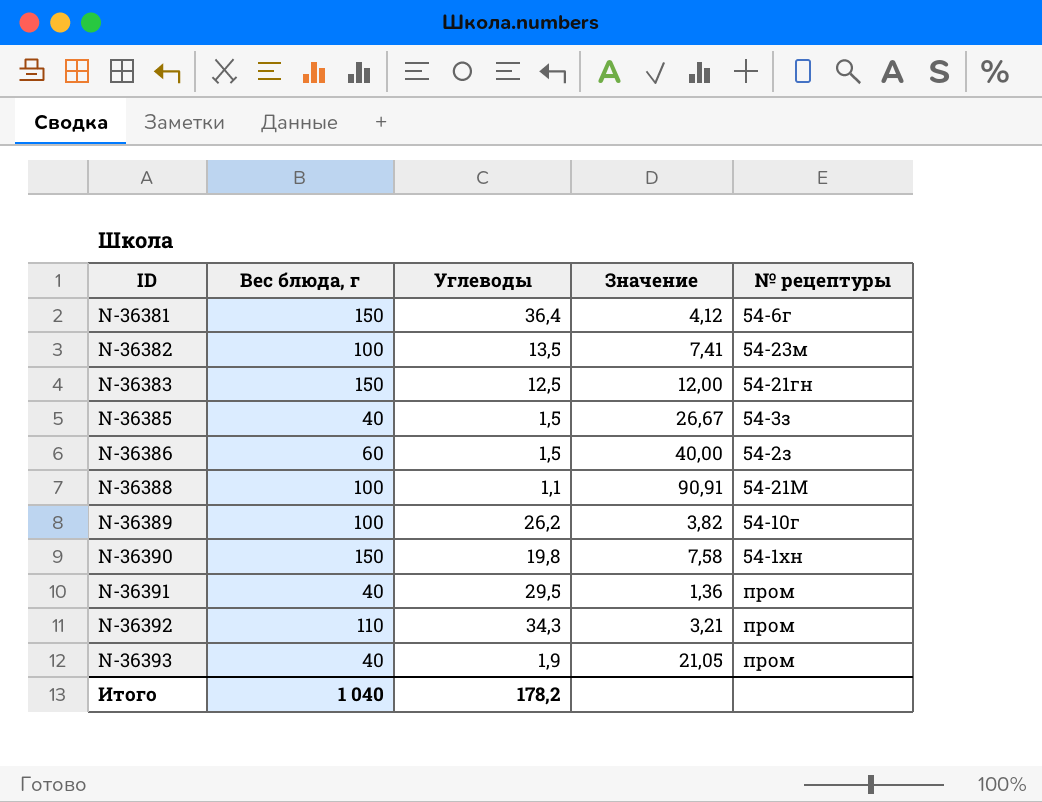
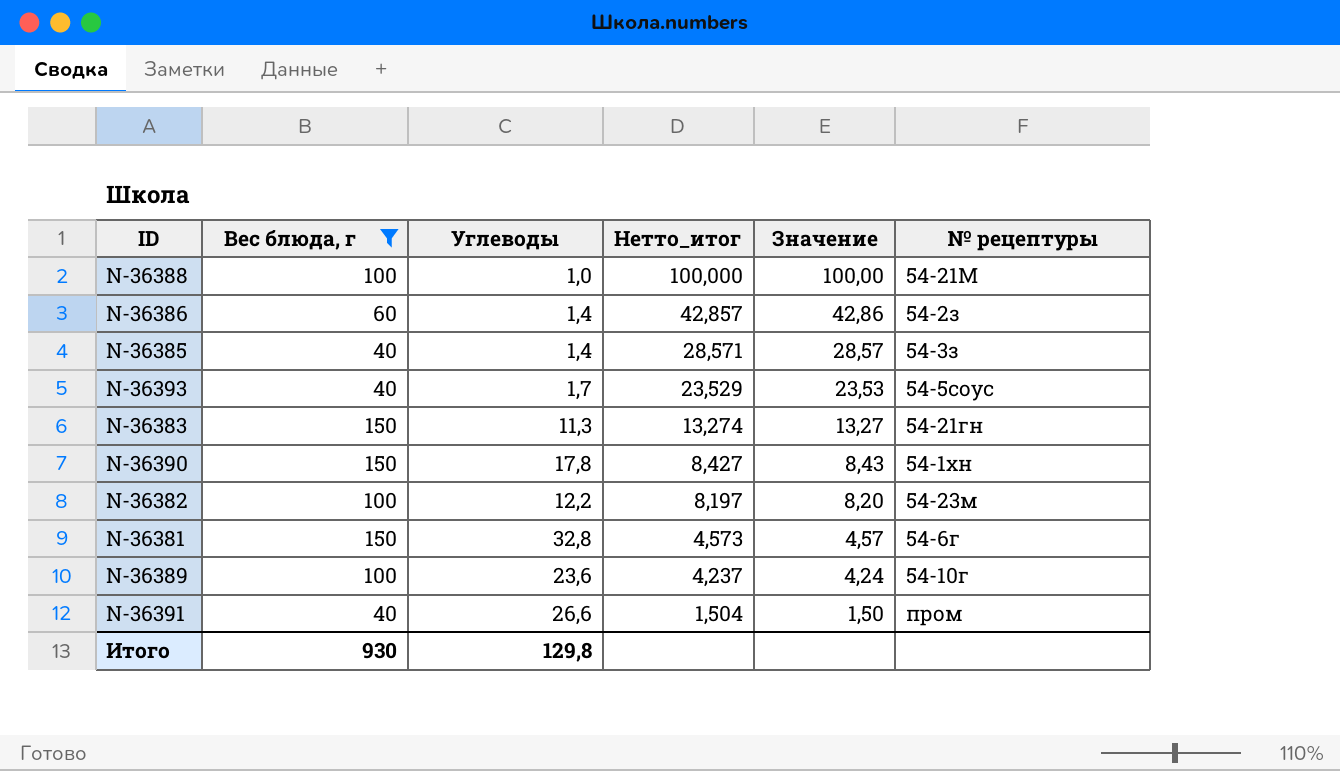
filter: none -> Вес блюда, г != 110
row order: ID ascending -> Нетто_итог descending
column Нетто_итог | formula: none -> [Вес блюда, г] / [Углеводы]
N-36388 | Углеводы: 1,1 -> 1,0
N-36388 | Значение: 90,91 -> 100,00
N-36386 | Углеводы: 1,5 -> 1,4
N-36386 | Значение: 40,00 -> 42,86
N-36385 | Углеводы: 1,5 -> 1,4
N-36385 | Значение: 26,67 -> 28,57
N-36393 | Углеводы: 1,9 -> 1,7
N-36393 | Значение: 21,05 -> 23,53
N-36393 | № рецептуры: пром -> 54-5соус
N-36383 | Углеводы: 12,5 -> 11,3
N-36383 | Значение: 12,00 -> 13,27
N-36390 | Углеводы: 19,8 -> 17,8
N-36390 | Значение: 7,58 -> 8,43
N-36382 | Углеводы: 13,5 -> 12,2
N-36382 | Значение: 7,41 -> 8,20
N-36381 | Углеводы: 36,4 -> 32,8
N-36381 | Значение: 4,12 -> 4,57
N-36389 | Углеводы: 26,2 -> 23,6
N-36389 | Значение: 3,82 -> 4,24
N-36391 | Углеводы: 29,5 -> 26,6
N-36391 | Значение: 1,36 -> 1,50
Итого | Вес блюда, г: 1 040 -> 930
Итого | Углеводы: 178,2 -> 129,8

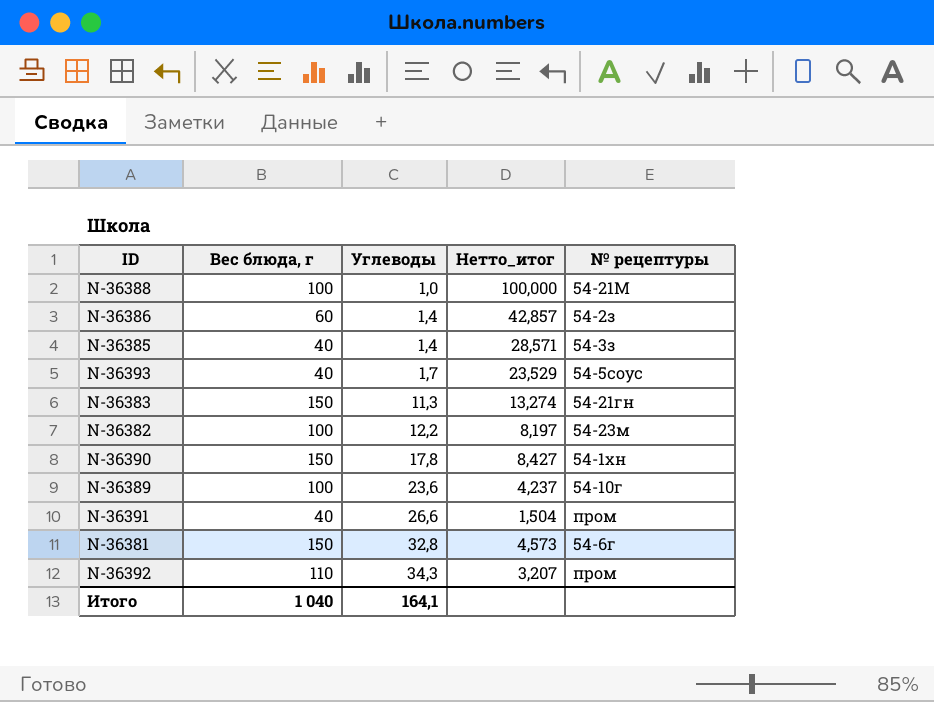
filter: Вес блюда, г != 110 -> none
row order: Нетто_итог descending -> Углеводы ascending
column Значение | formula: [Вес блюда, г] / [Углеводы] -> none
Итого | Вес блюда, г: 930 -> 1 040
Итого | Углеводы: 129,8 -> 164,1

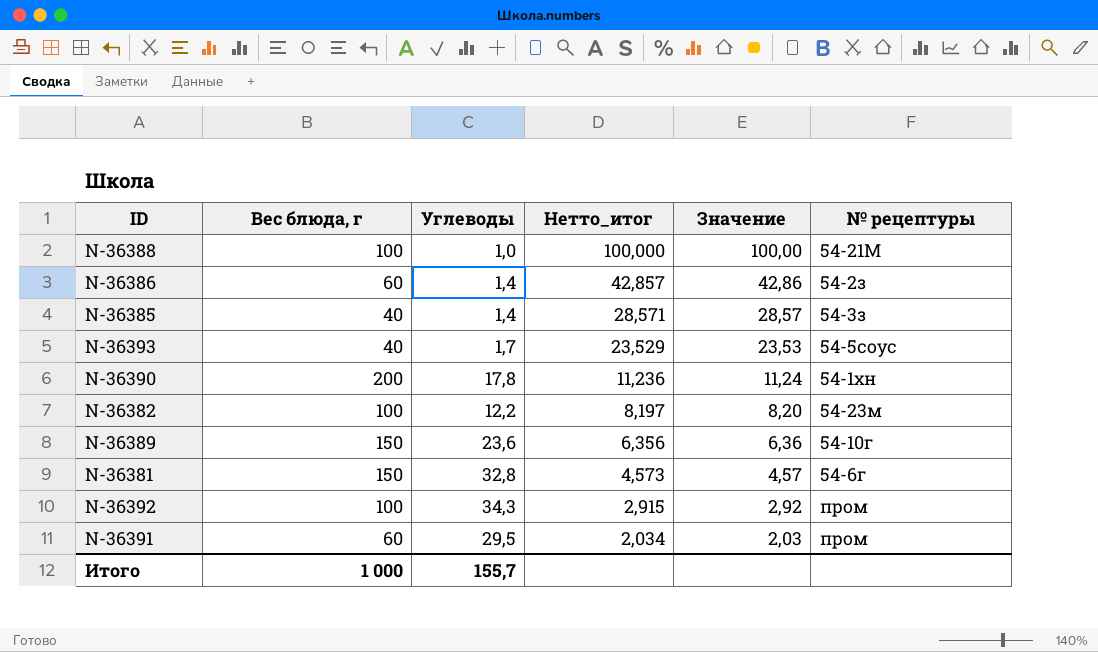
row order: Углеводы ascending -> Нетто_итог descending
column Значение | formula: none -> [Вес блюда, г] / [Углеводы]
row N-36383: 150 | 11,3 | 13,274 | 54-21гн -> none
N-36390 | Вес блюда, г: 150 -> 200
N-36390 | Нетто_итог: 8,427 -> 11,236
N-36389 | Вес блюда, г: 100 -> 150
N-36389 | Нетто_итог: 4,237 -> 6,356
N-36392 | Вес блюда, г: 110 -> 100
N-36392 | Нетто_итог: 3,207 -> 2,915
N-36391 | Вес блюда, г: 40 -> 60
N-36391 | Углеводы: 26,6 -> 29,5
N-36391 | Нетто_итог: 1,504 -> 2,034
Итого | Вес блюда, г: 1 040 -> 1 000
Итого | Углеводы: 164,1 -> 155,7

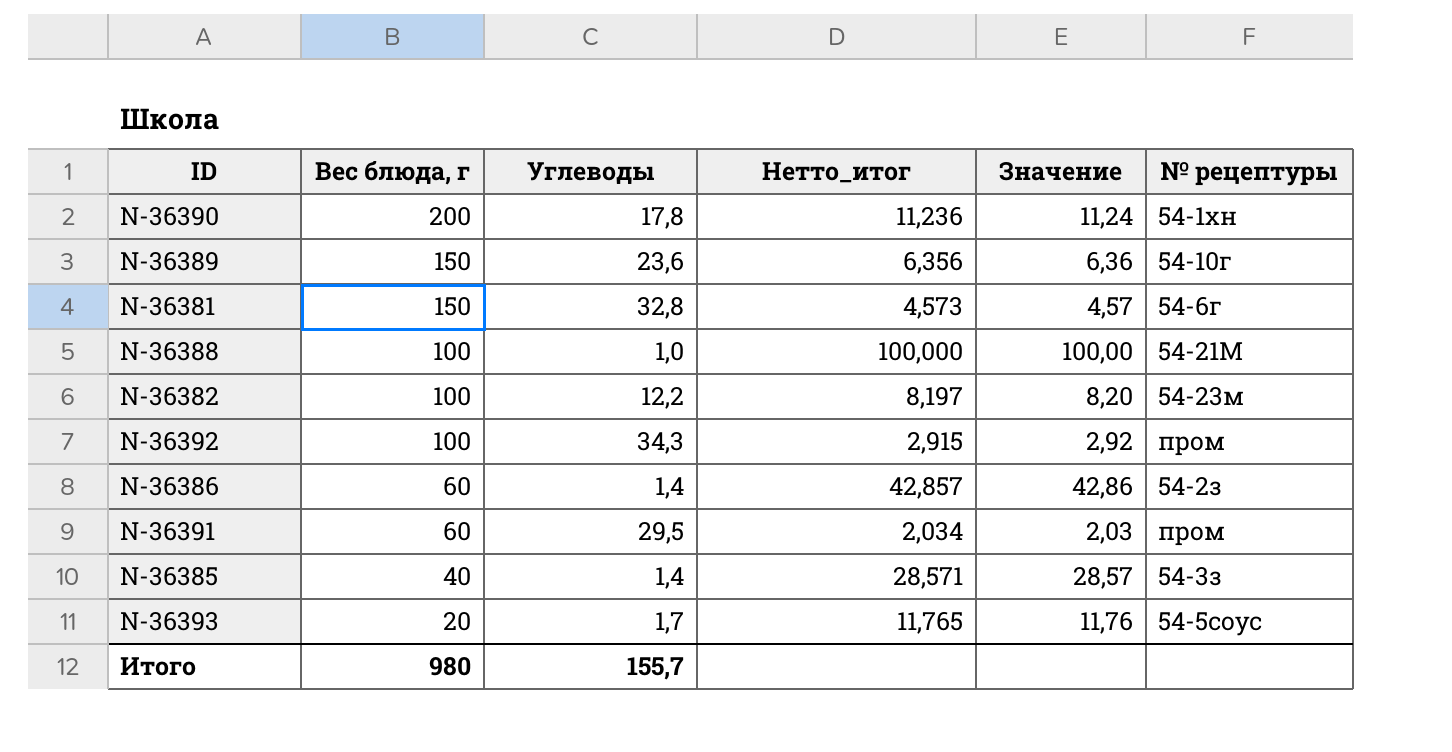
row order: Нетто_итог descending -> Вес блюда, г descending
N-36393 | Вес блюда, г: 40 -> 20
N-36393 | Нетто_итог: 23,529 -> 11,765
N-36393 | Значение: 23,53 -> 11,76
Итого | Вес блюда, г: 1 000 -> 980

